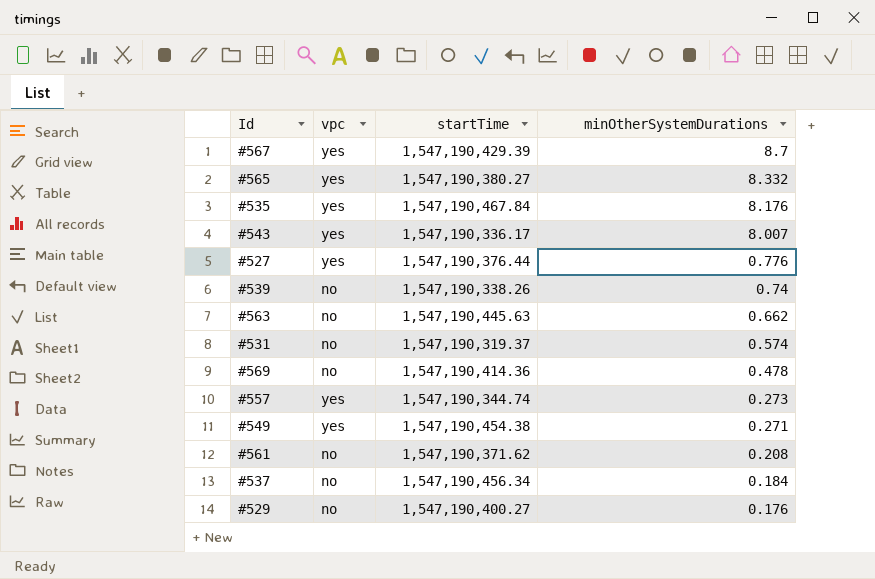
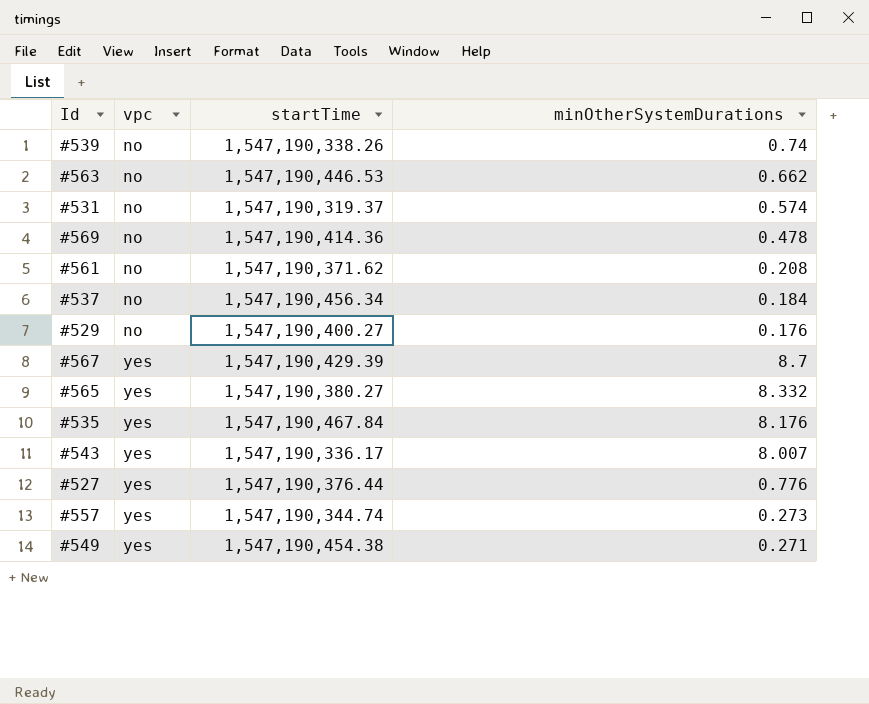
row order: minOtherSystemDurations descending -> vpc ascending
#563 | startTime: 1,547,190,445.63 -> 1,547,190,446.53

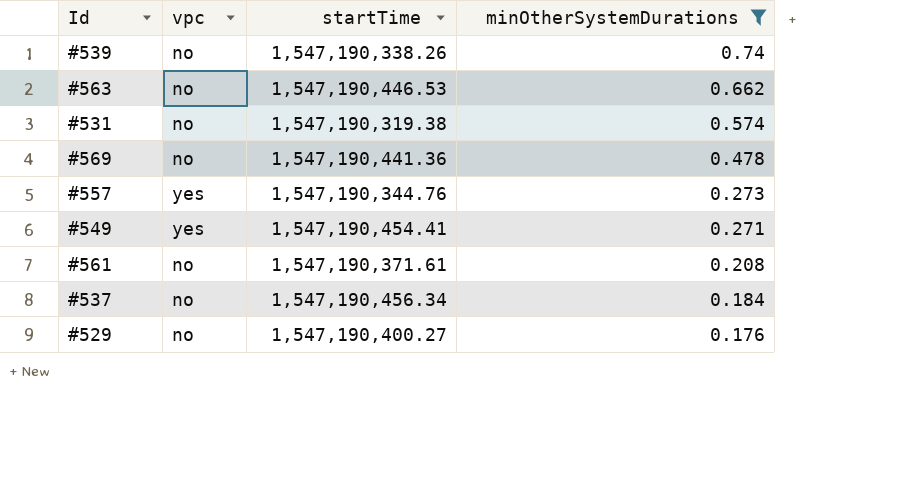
filter: none -> minOtherSystemDurations <= 0.74
row order: vpc ascending -> minOtherSystemDurations descending
#531 | startTime: 1,547,190,319.37 -> 1,547,190,319.38
#569 | startTime: 1,547,190,414.36 -> 1,547,190,441.36
#557 | startTime: 1,547,190,344.74 -> 1,547,190,344.76
#549 | startTime: 1,547,190,454.38 -> 1,547,190,454.41
#561 | startTime: 1,547,190,371.62 -> 1,547,190,371.61

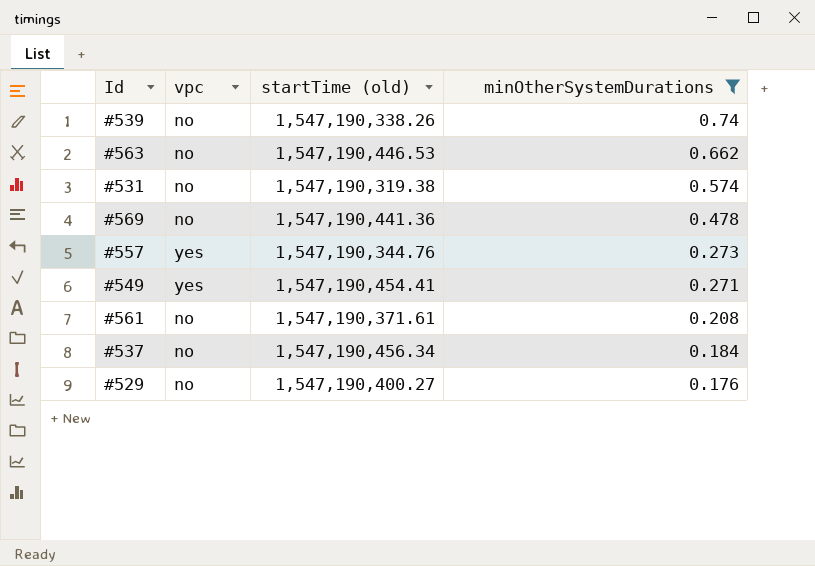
column name: startTime -> startTime (old)

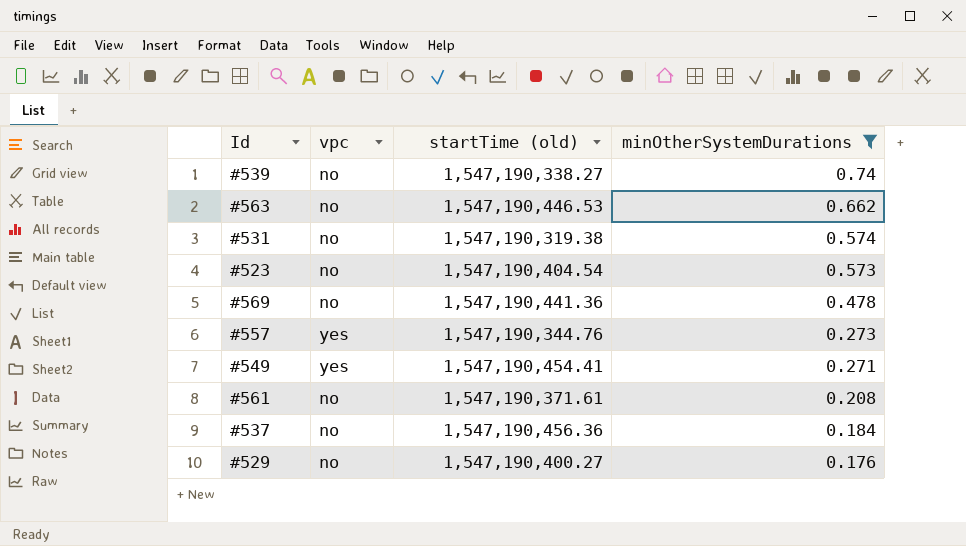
#539 | startTime (old): 1,547,190,338.26 -> 1,547,190,338.27
row #523: none -> no | 1,547,190,404.54 | 0.573
#537 | startTime (old): 1,547,190,456.34 -> 1,547,190,456.36

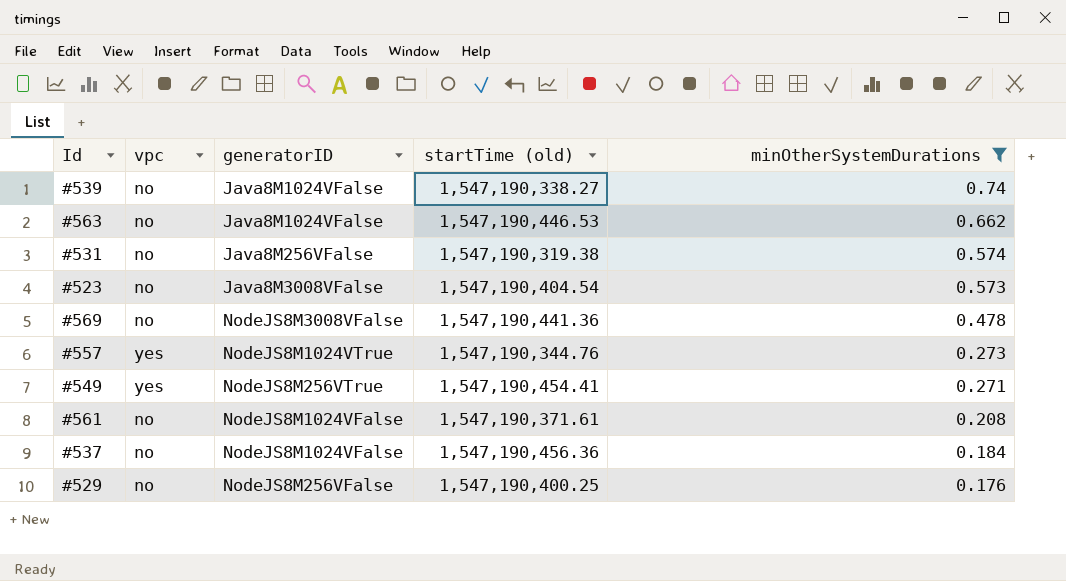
column generatorID | position: none -> 3
#529 | startTime (old): 1,547,190,400.27 -> 1,547,190,400.25

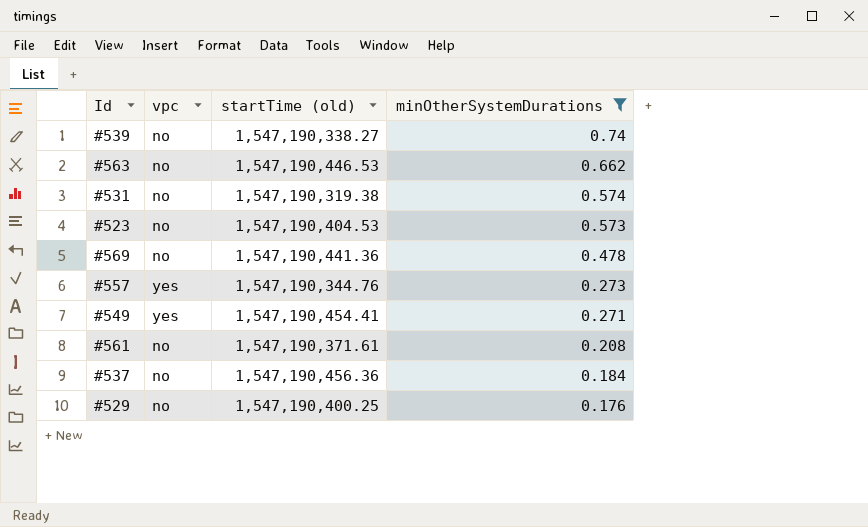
column generatorID | position: 3 -> none
#523 | startTime (old): 1,547,190,404.54 -> 1,547,190,404.53

